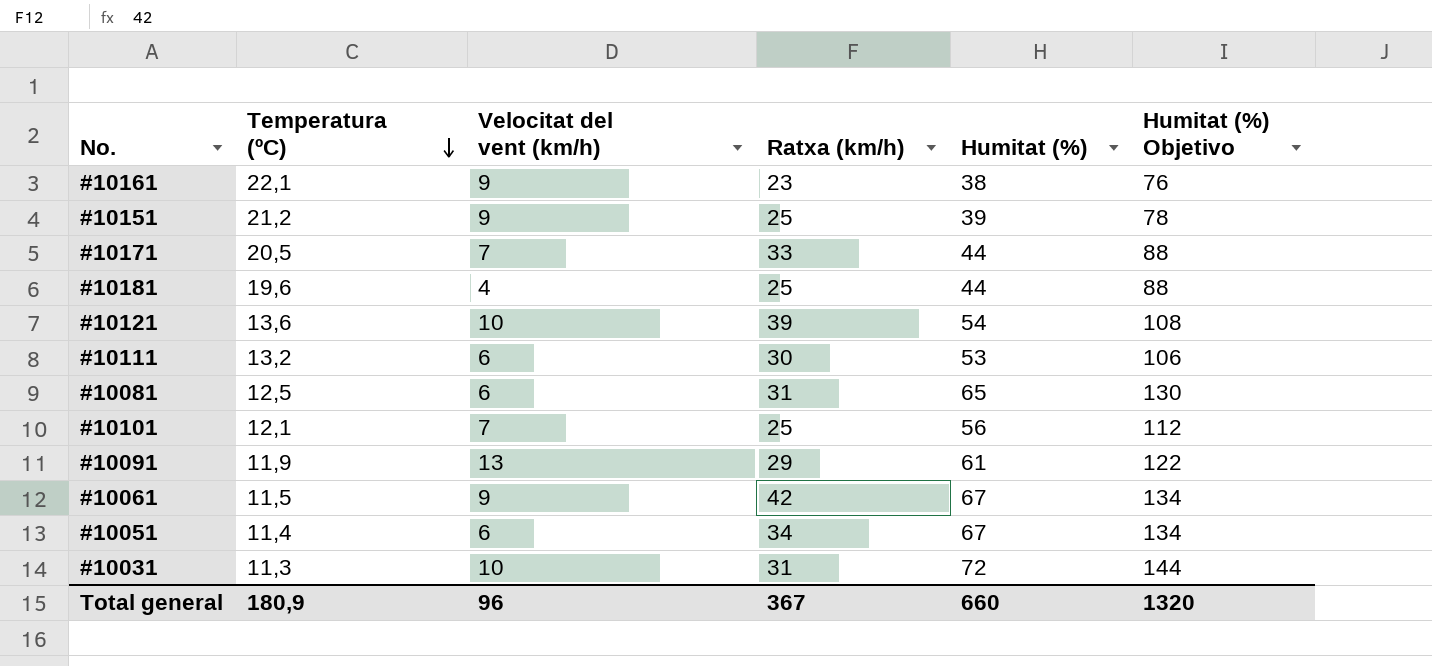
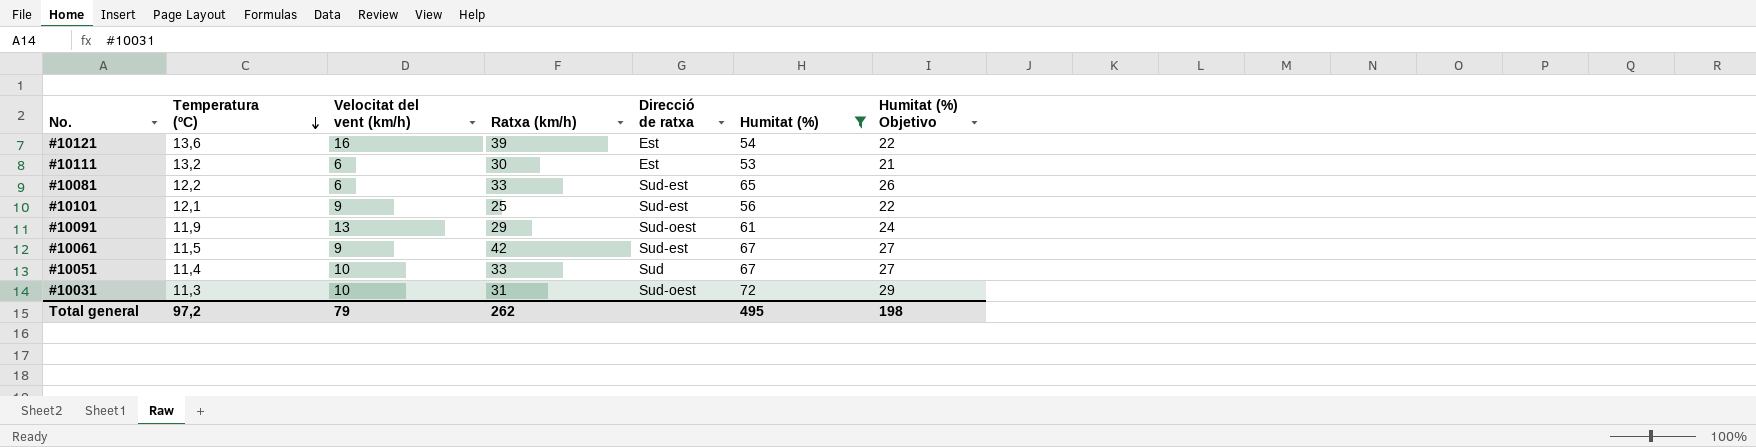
filter: none -> Humitat (%) >= 53
column Direcció de ratxa | position: none -> 5
column Humitat (%) Objetivo | formula: [Humitat (%)] * 2 -> [Humitat (%)] * 0,4
#10121 | Velocitat del vent (km/h): 10 -> 16
#10081 | Temperatura (ºC): 12,5 -> 12,2
#10081 | Ratxa (km/h): 31 -> 33
#10101 | Velocitat del vent (km/h): 7 -> 9
#10051 | Velocitat del vent (km/h): 6 -> 10
#10051 | Ratxa (km/h): 34 -> 33
Total general | Temperatura (ºC): 180,9 -> 97,2
Total general | Velocitat del vent (km/h): 96 -> 79
Total general | Ratxa (km/h): 367 -> 262
Total general | Humitat (%): 660 -> 495
Total general | Humitat (%) Objetivo: 1320 -> 198

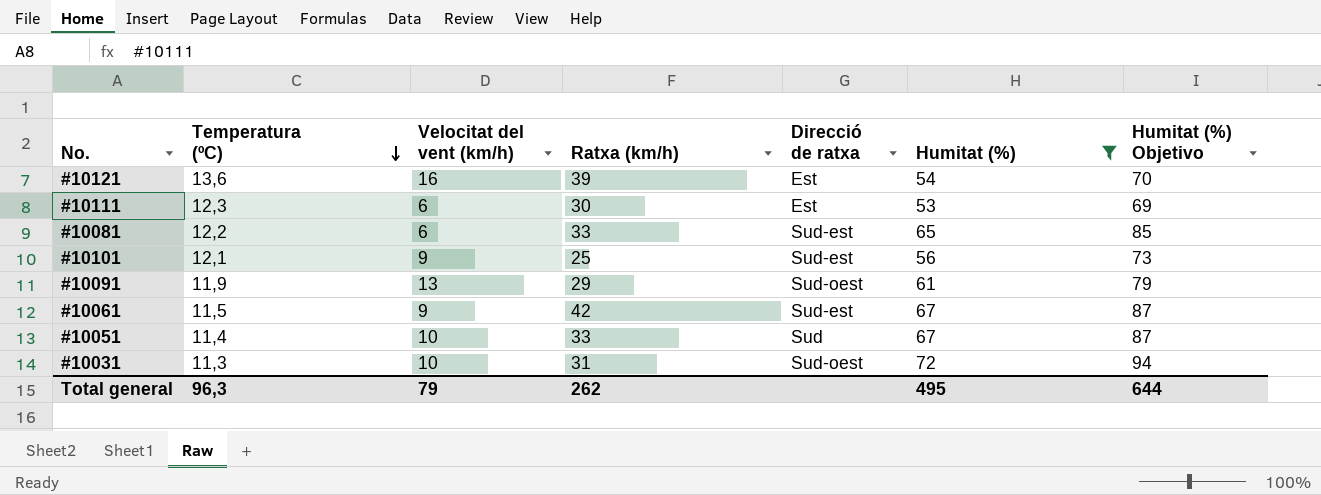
column Humitat (%) Objetivo | formula: [Humitat (%)] * 0,4 -> [Humitat (%)] * 1,3
#10111 | Temperatura (ºC): 13,2 -> 12,3
Total general | Temperatura (ºC): 97,2 -> 96,3
Total general | Humitat (%) Objetivo: 198 -> 644

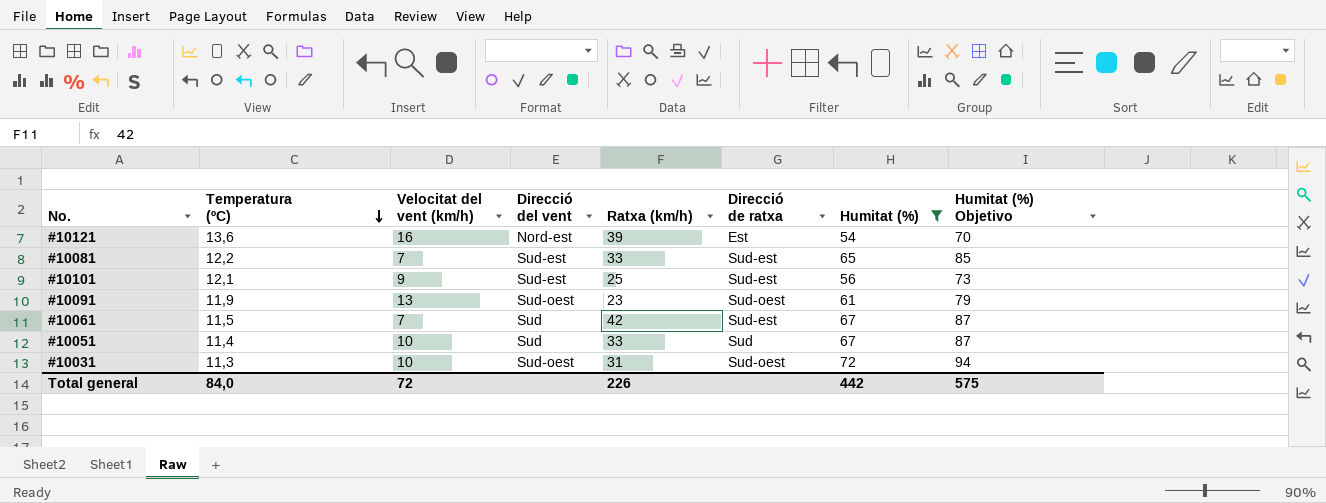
column Direcció del vent | position: none -> 4
row #10111: 12,3 | 6 | 30 | Est | 53 | 69 -> none
#10081 | Velocitat del vent (km/h): 6 -> 7
#10091 | Ratxa (km/h): 29 -> 23
#10061 | Velocitat del vent (km/h): 9 -> 7
Total general | Temperatura (ºC): 96,3 -> 84,0
Total general | Velocitat del vent (km/h): 79 -> 72
Total general | Ratxa (km/h): 262 -> 226
Total general | Humitat (%): 495 -> 442
Total general | Humitat (%) Objetivo: 644 -> 575

